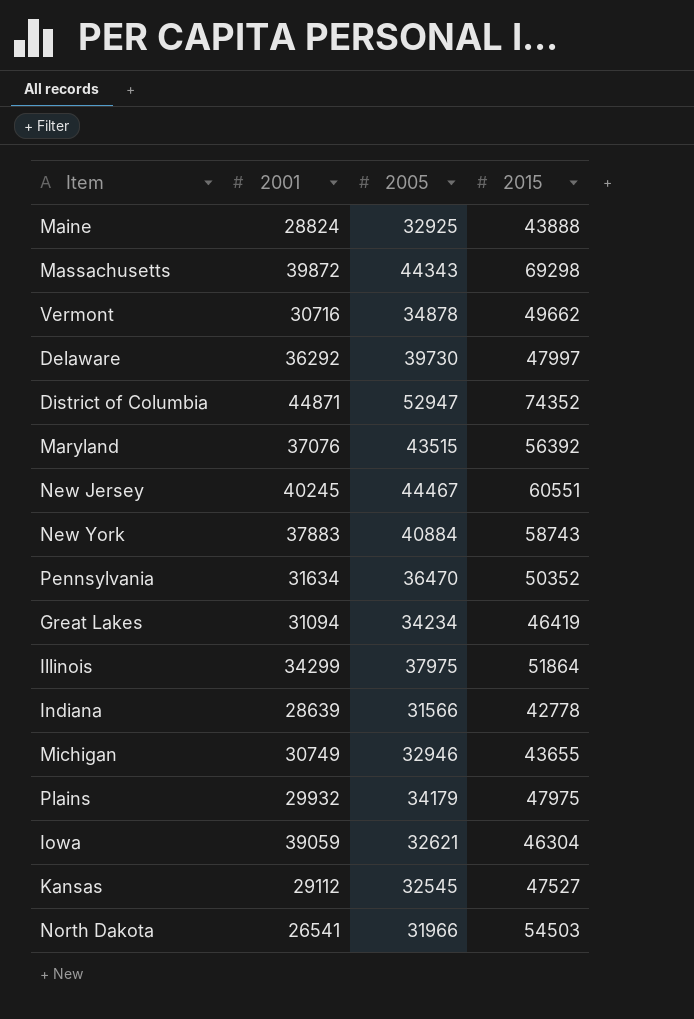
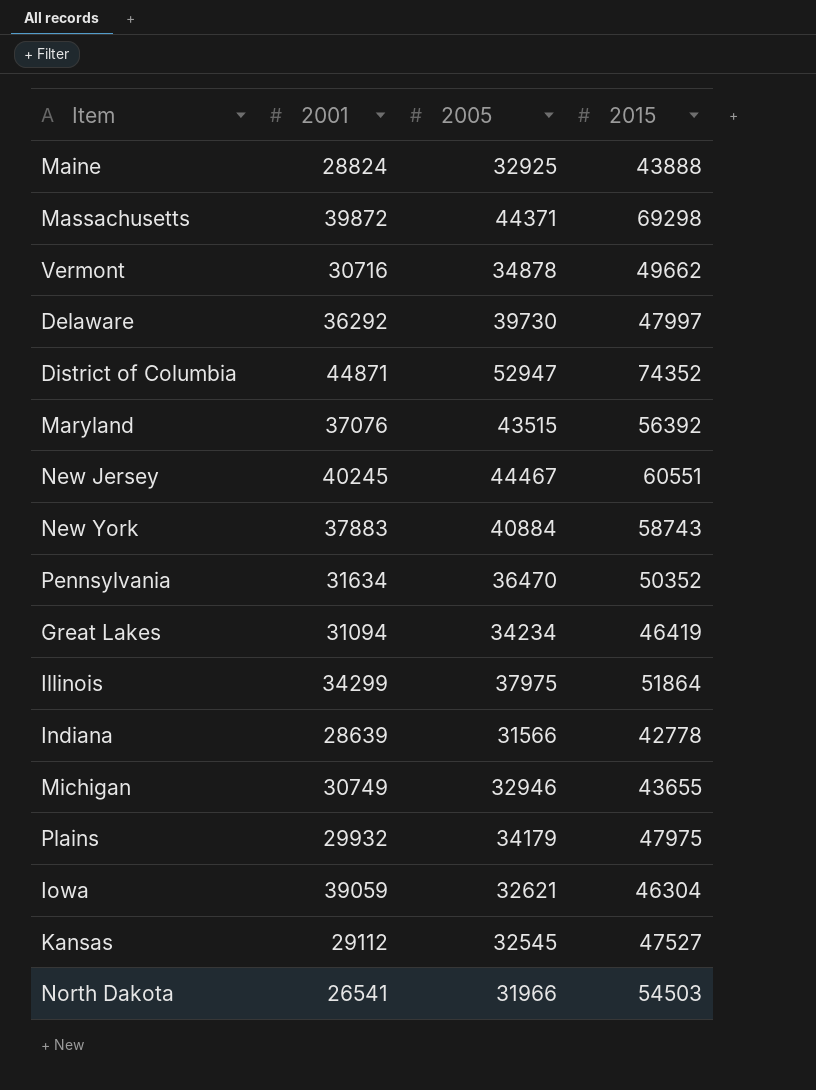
Massachusetts | 2005: 44343 -> 44371

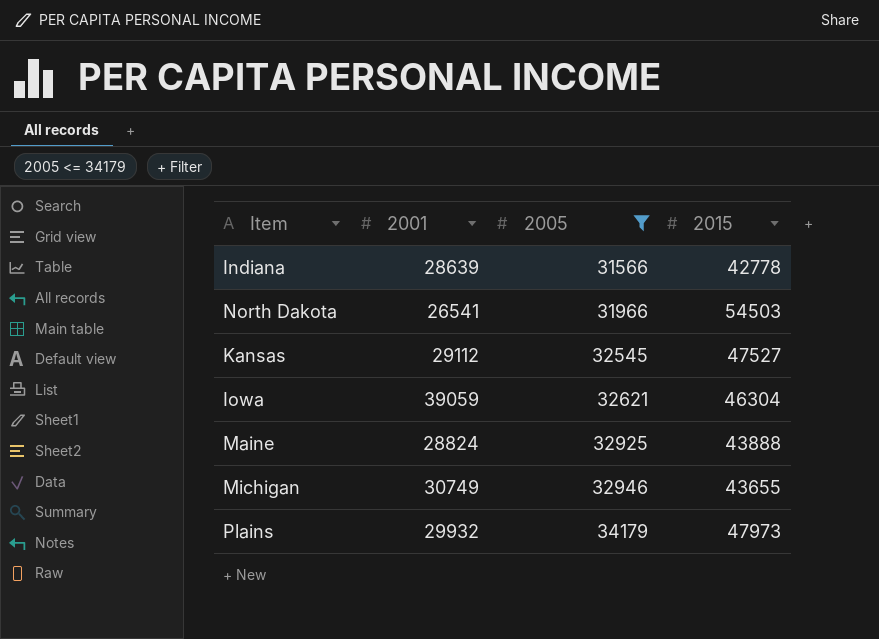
filter: none -> 2005 <= 34179
row order: none -> 2005 ascending
Plains | 2015: 47975 -> 47973

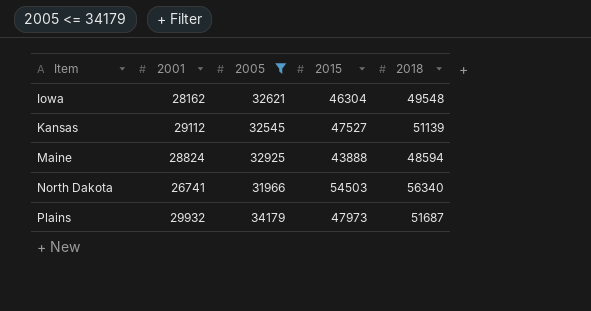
row order: 2005 ascending -> Item ascending
column 2018 | position: none -> 5
row Indiana: 28639 | 31566 | 42778 -> none
row Michigan: 30749 | 32946 | 43655 -> none
Iowa | 2001: 39059 -> 28162
North Dakota | 2001: 26541 -> 26741

